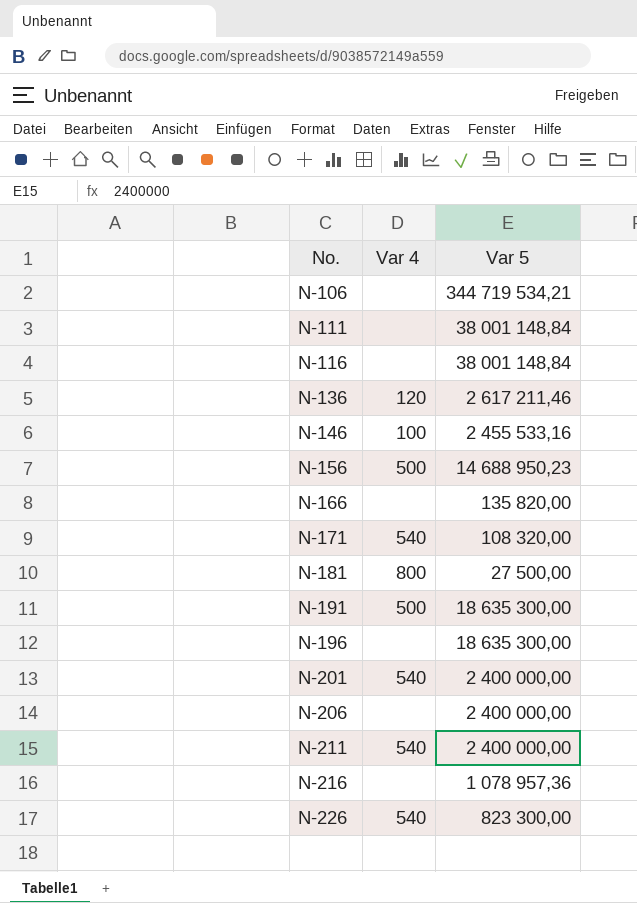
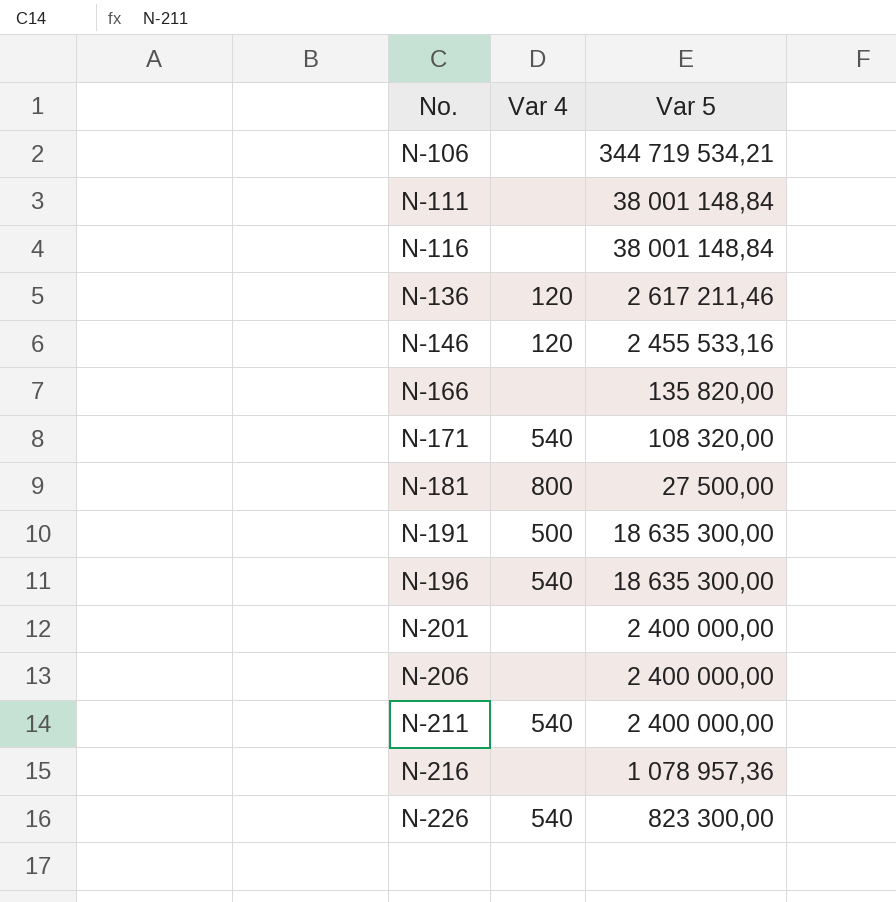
row N-156: 500 | 14 688 950,23 -> none
N-146 | Var 4: 100 -> 120
N-196 | Var 4: none -> 540
N-201 | Var 4: 540 -> none

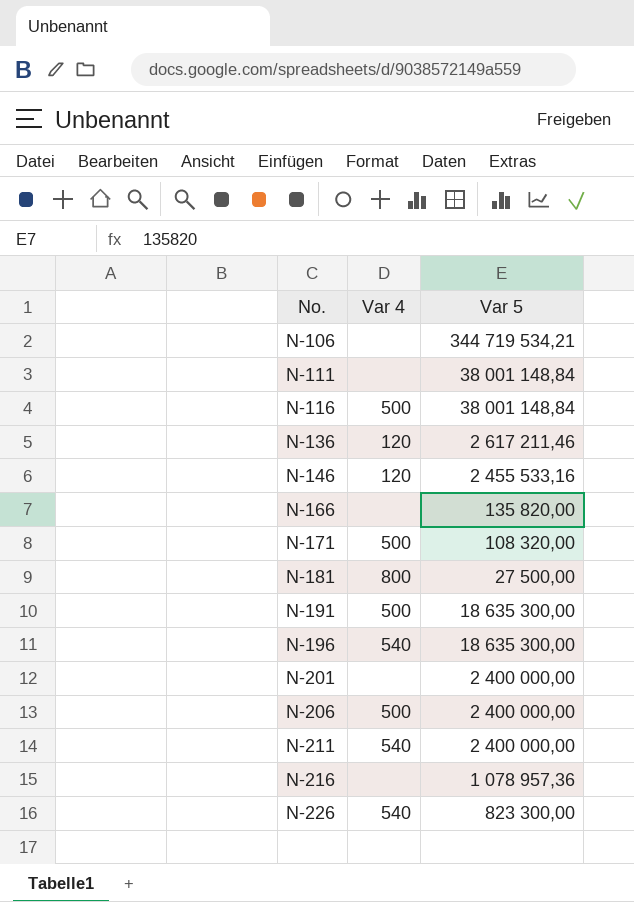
N-116 | Var 4: none -> 500
N-171 | Var 4: 540 -> 500
N-206 | Var 4: none -> 500

